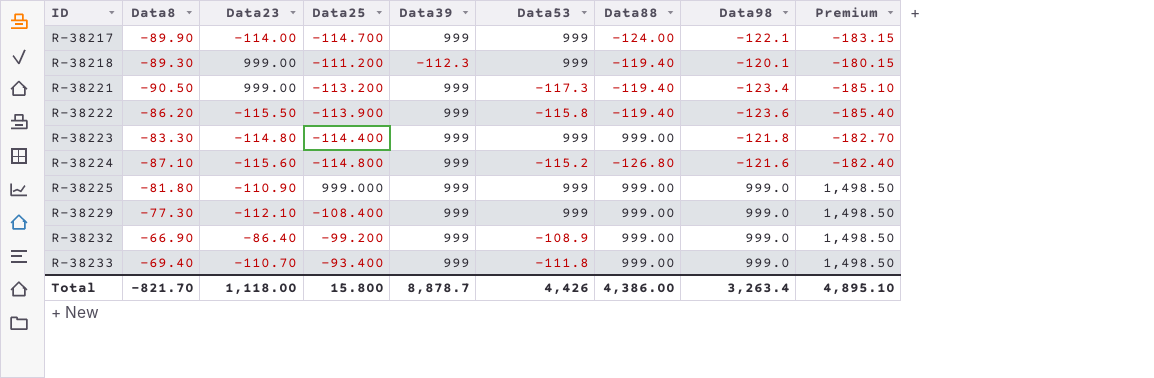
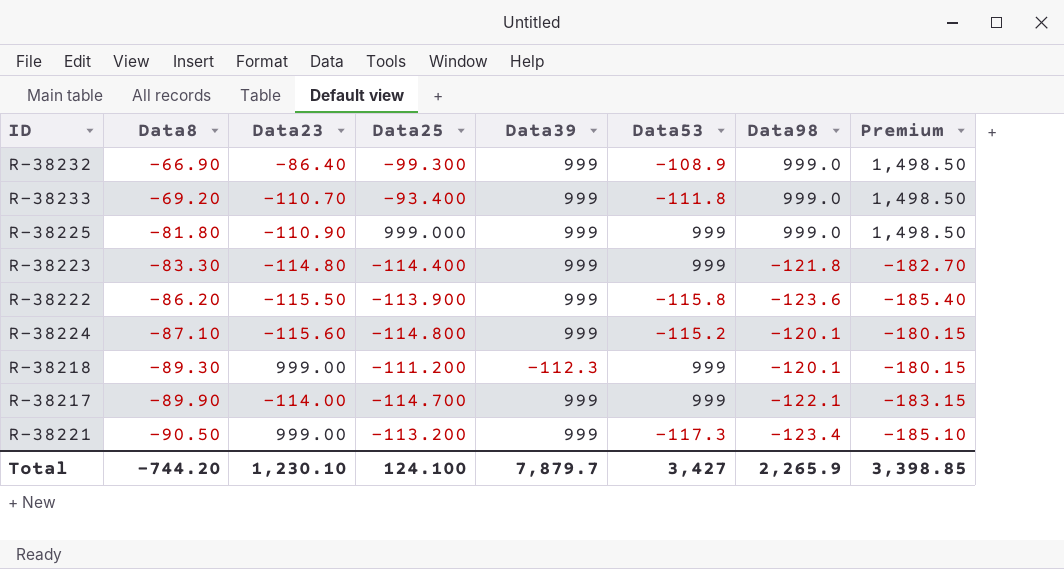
row order: ID ascending -> Data8 descending
column Data88 | position: 7 -> none
row R-38229: -77.30 | -112.10 | -108.400 | 999 | 999 | 999.00 | 999.0 | 1,498.50 -> none
R-38232 | Data25: -99.200 -> -99.300
R-38233 | Data8: -69.40 -> -69.20
R-38224 | Data98: -121.6 -> -120.1
R-38224 | Premium: -182.40 -> -180.15
Total | Data8: -821.70 -> -744.20
Total | Data23: 1,118.00 -> 1,230.10
Total | Data25: 15.800 -> 124.100
Total | Data39: 8,878.7 -> 7,879.7
Total | Data53: 4,426 -> 3,427
Total | Data98: 3,263.4 -> 2,265.9
Total | Premium: 4,895.10 -> 3,398.85

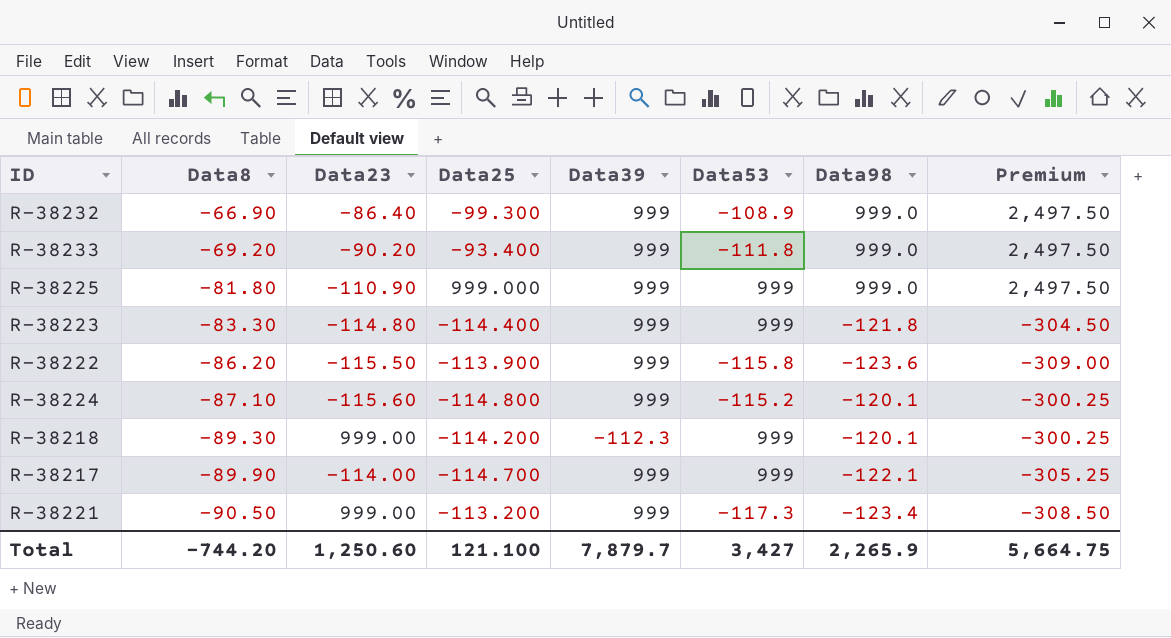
column Premium | formula: [Data98] * 1.5 -> [Data98] * 2.5
R-38233 | Data23: -110.70 -> -90.20
R-38218 | Data25: -111.200 -> -114.200
Total | Data23: 1,230.10 -> 1,250.60
Total | Data25: 124.100 -> 121.100
Total | Premium: 3,398.85 -> 5,664.75

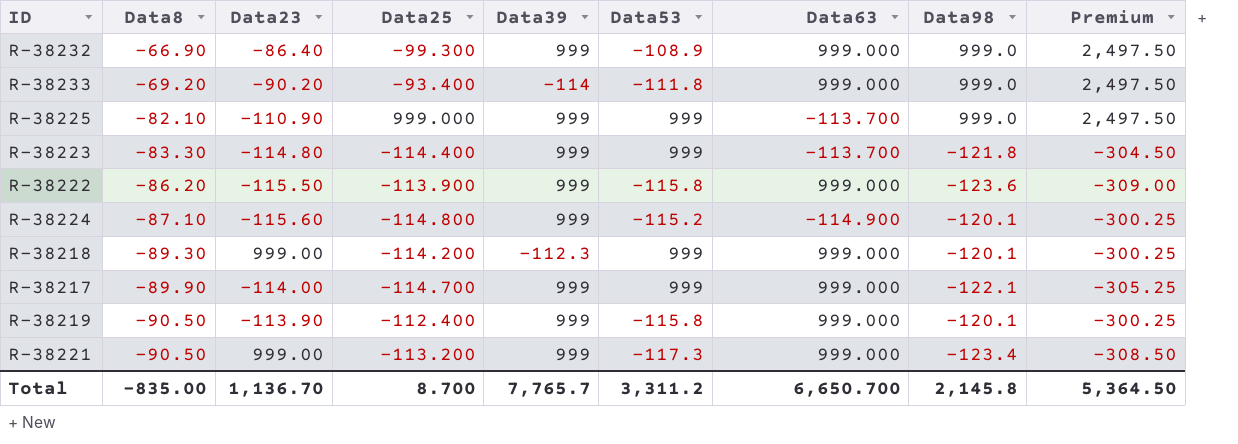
column Data63 | position: none -> 7
R-38233 | Data39: 999 -> -114
R-38225 | Data8: -81.80 -> -82.10
row R-38219: none -> -90.50 | -113.90 | -112.400 | 999 | -115.8 | 999.000 | -120.1 | -300.25
Total | Data8: -744.20 -> -835.00
Total | Data23: 1,250.60 -> 1,136.70
Total | Data25: 121.100 -> 8.700
Total | Data39: 7,879.7 -> 7,765.7
Total | Data53: 3,427 -> 3,311.2
Total | Data98: 2,265.9 -> 2,145.8
Total | Premium: 5,664.75 -> 5,364.50

